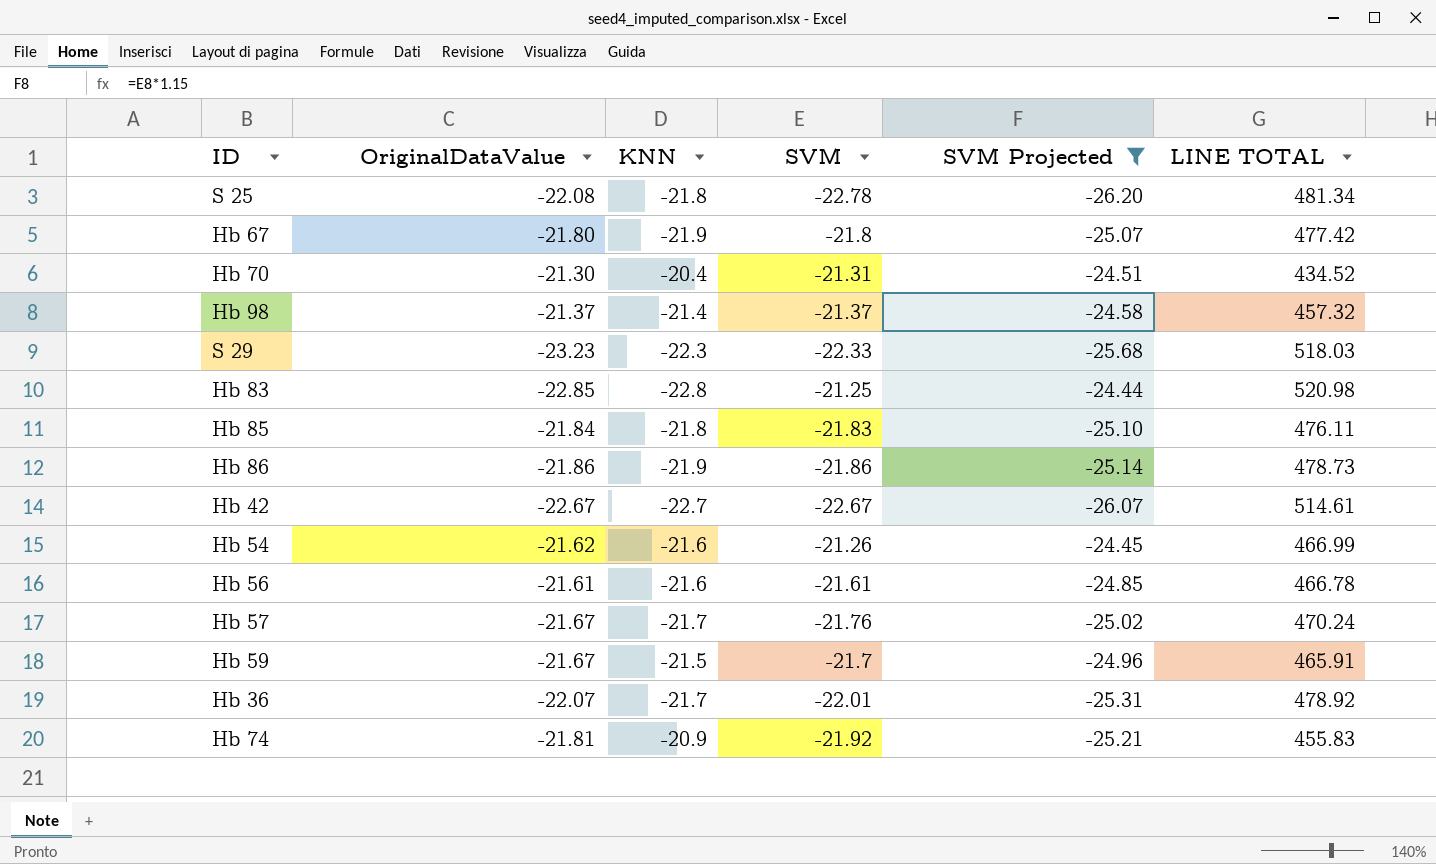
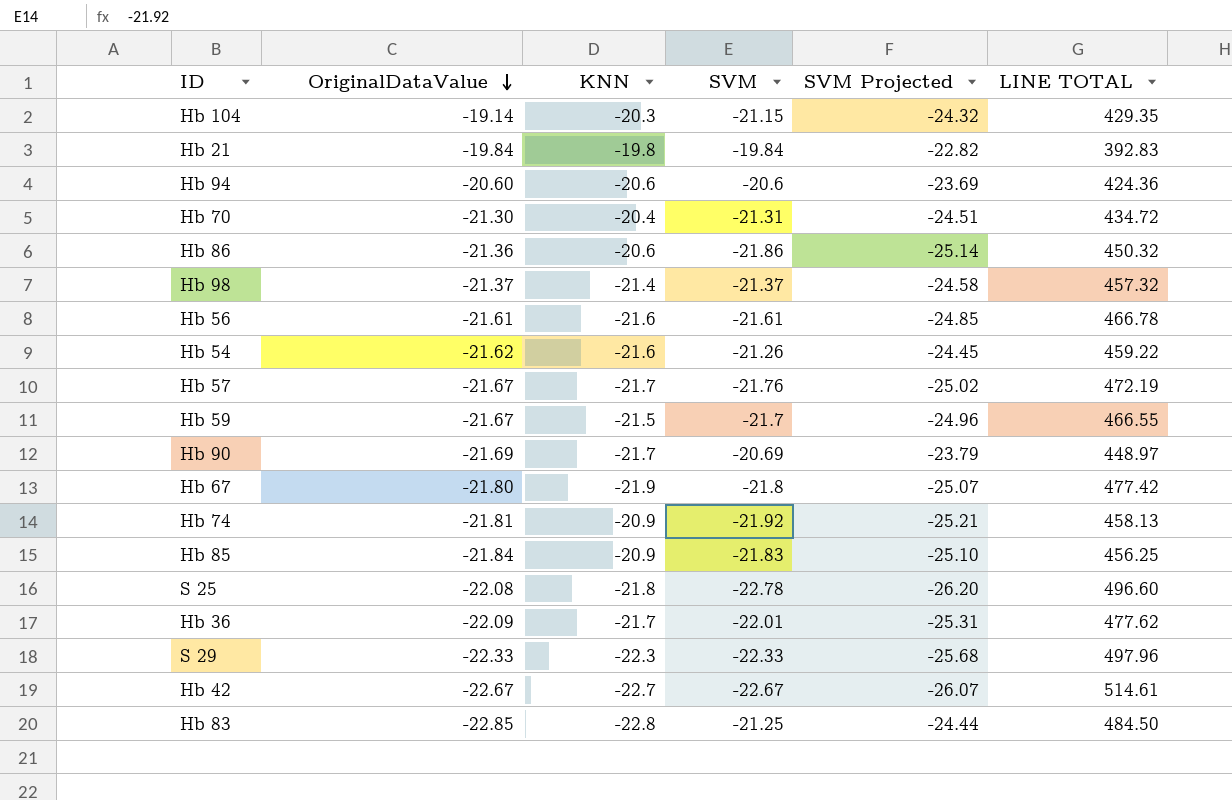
filter: SVM Projected <= -24.44 -> none
row order: none -> OriginalDataValue descending
column LINE TOTAL | formula: [OriginalDataValue] * [KNN] -> [KNN] * [SVM]
Hb 86 | OriginalDataValue: -21.86 -> -21.36
Hb 86 | KNN: -21.9 -> -20.6
Hb 85 | KNN: -21.8 -> -20.9
Hb 36 | OriginalDataValue: -22.07 -> -22.09
S 29 | OriginalDataValue: -23.23 -> -22.33

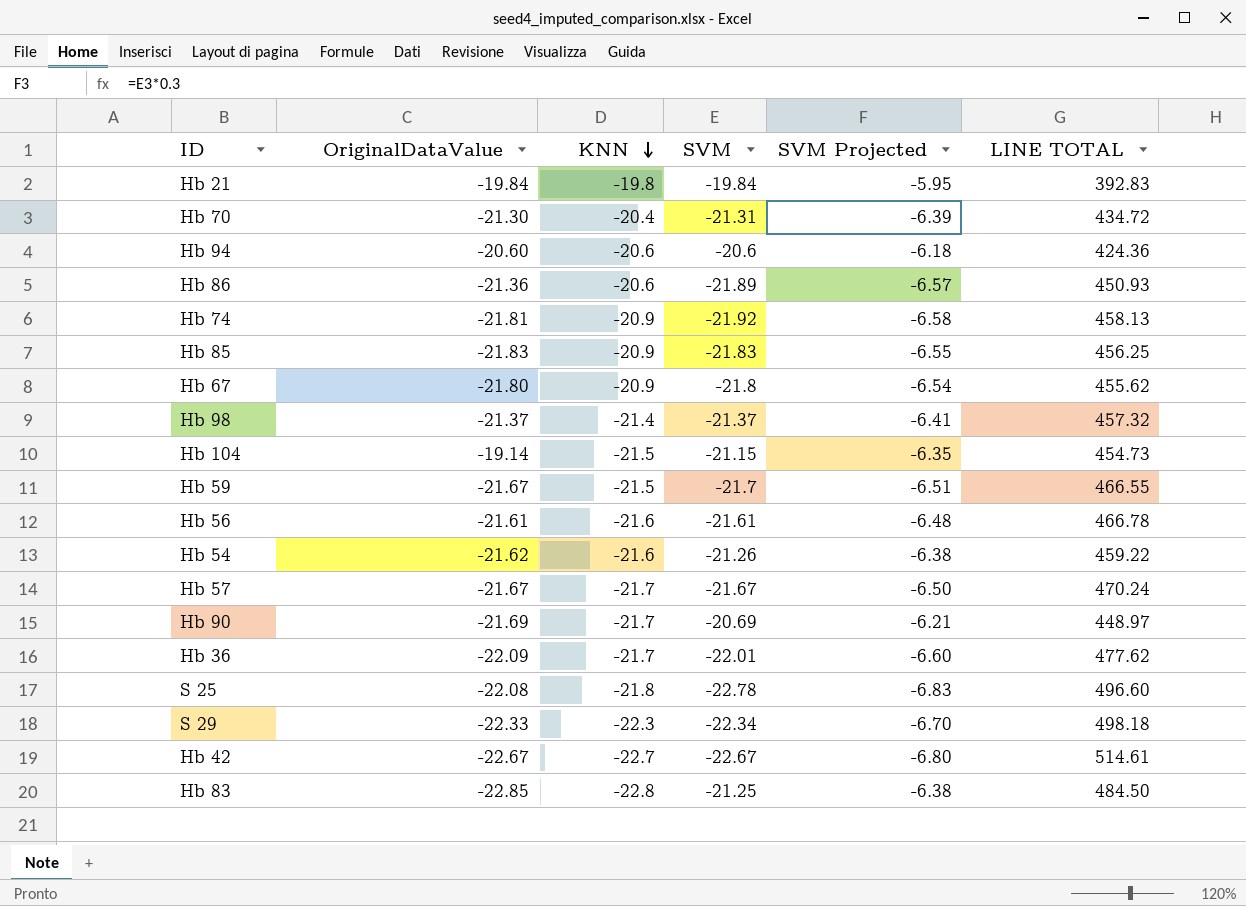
row order: OriginalDataValue descending -> KNN descending
column SVM Projected | formula: [SVM] * 1.15 -> [SVM] * 0.3
Hb 86 | SVM: -21.86 -> -21.89
Hb 86 | LINE TOTAL: 450.32 -> 450.93
Hb 85 | OriginalDataValue: -21.84 -> -21.83
Hb 67 | KNN: -21.9 -> -20.9
Hb 67 | LINE TOTAL: 477.42 -> 455.62
Hb 104 | KNN: -20.3 -> -21.5
Hb 104 | LINE TOTAL: 429.35 -> 454.73
Hb 57 | SVM: -21.76 -> -21.67
Hb 57 | LINE TOTAL: 472.19 -> 470.24
S 29 | SVM: -22.33 -> -22.34
S 29 | LINE TOTAL: 497.96 -> 498.18

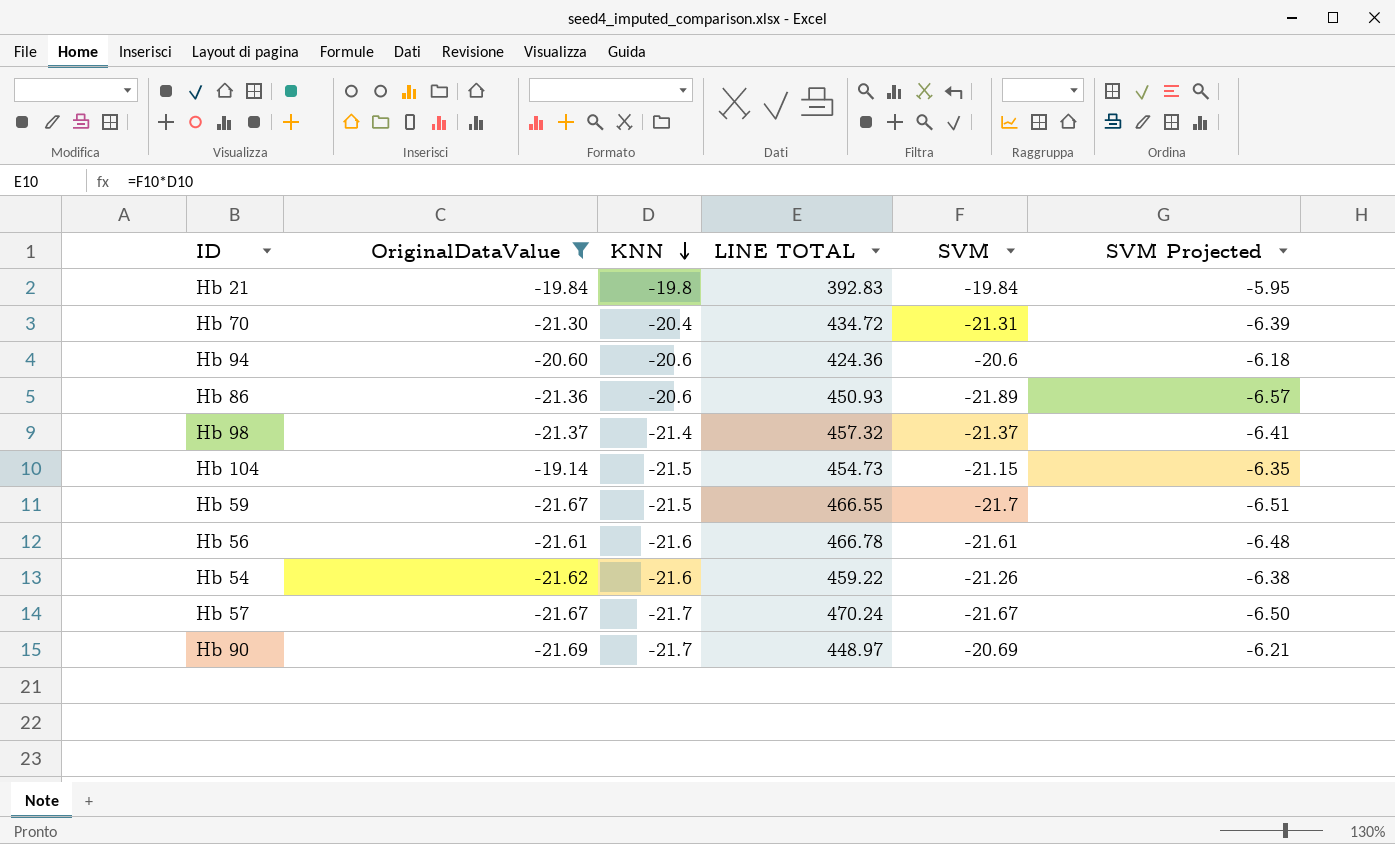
filter: none -> OriginalDataValue >= -21.69
column LINE TOTAL | position: 6 -> 4

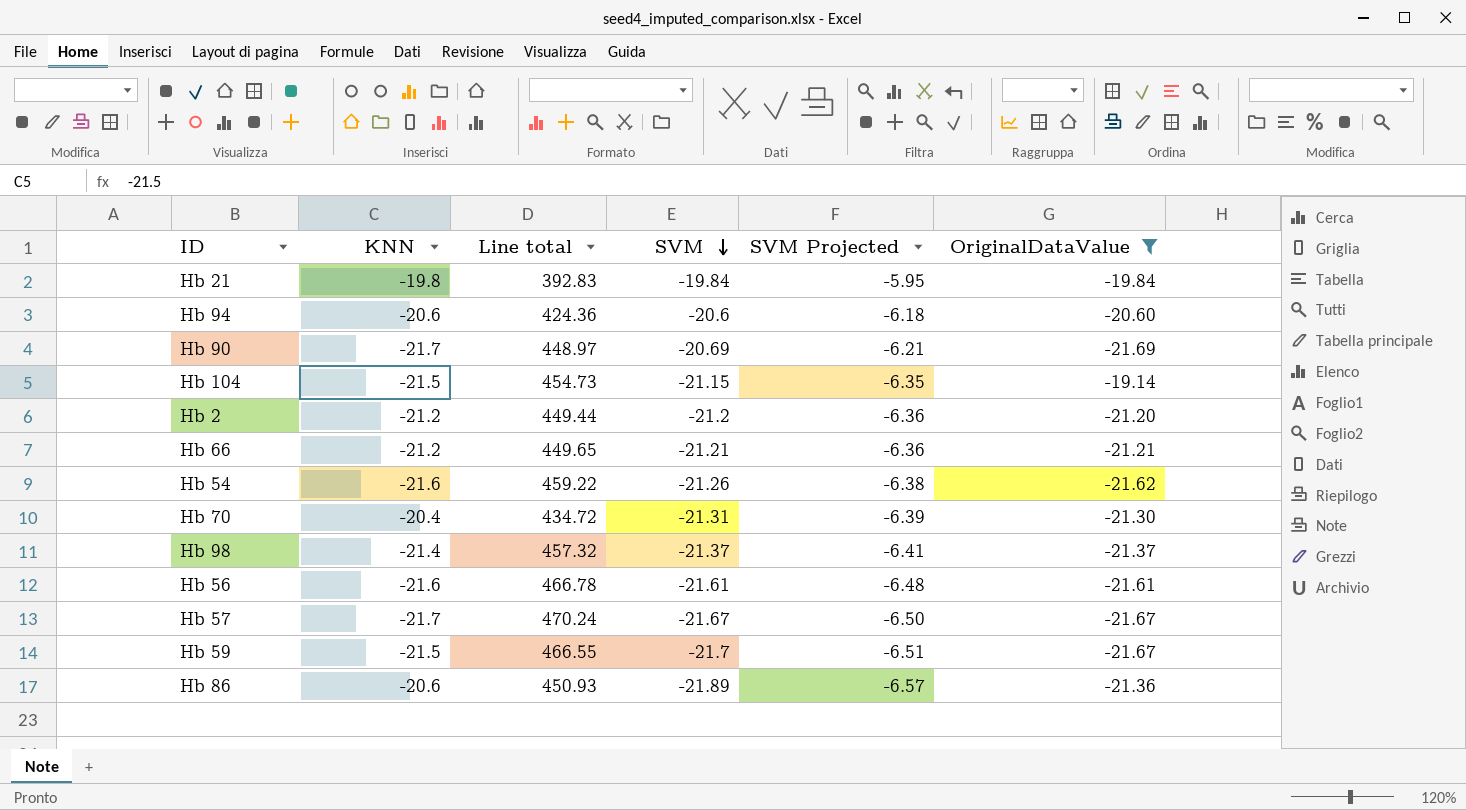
row order: KNN descending -> SVM descending
column name: LINE TOTAL -> Line total
column OriginalDataValue | position: 2 -> 6
row Hb 2: none -> -21.2 | 449.44 | -21.2 | -6.36 | -21.20
row Hb 66: none -> -21.2 | 449.65 | -21.21 | -6.36 | -21.21

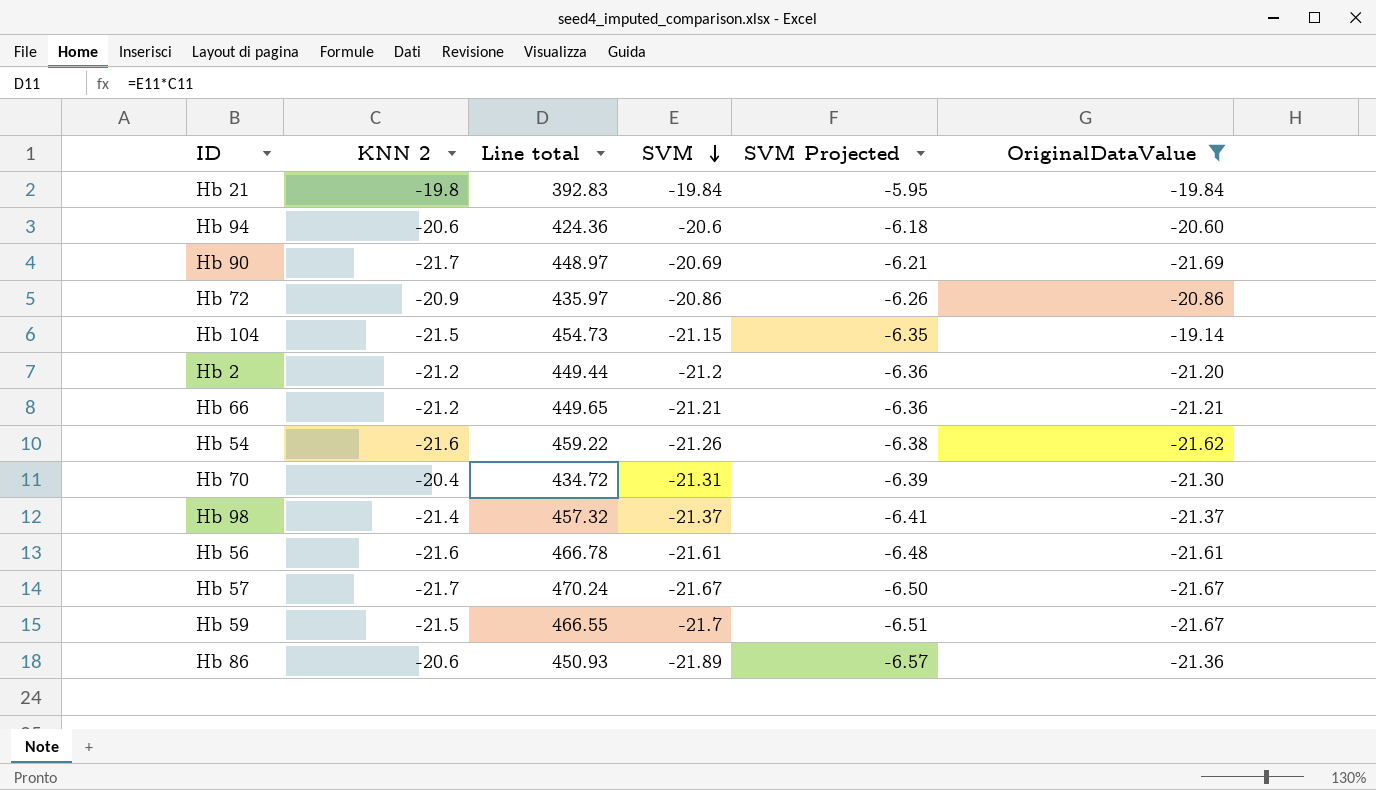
column name: KNN -> KNN 2
row Hb 72: none -> -20.9 | 435.97 | -20.86 | -6.26 | -20.86

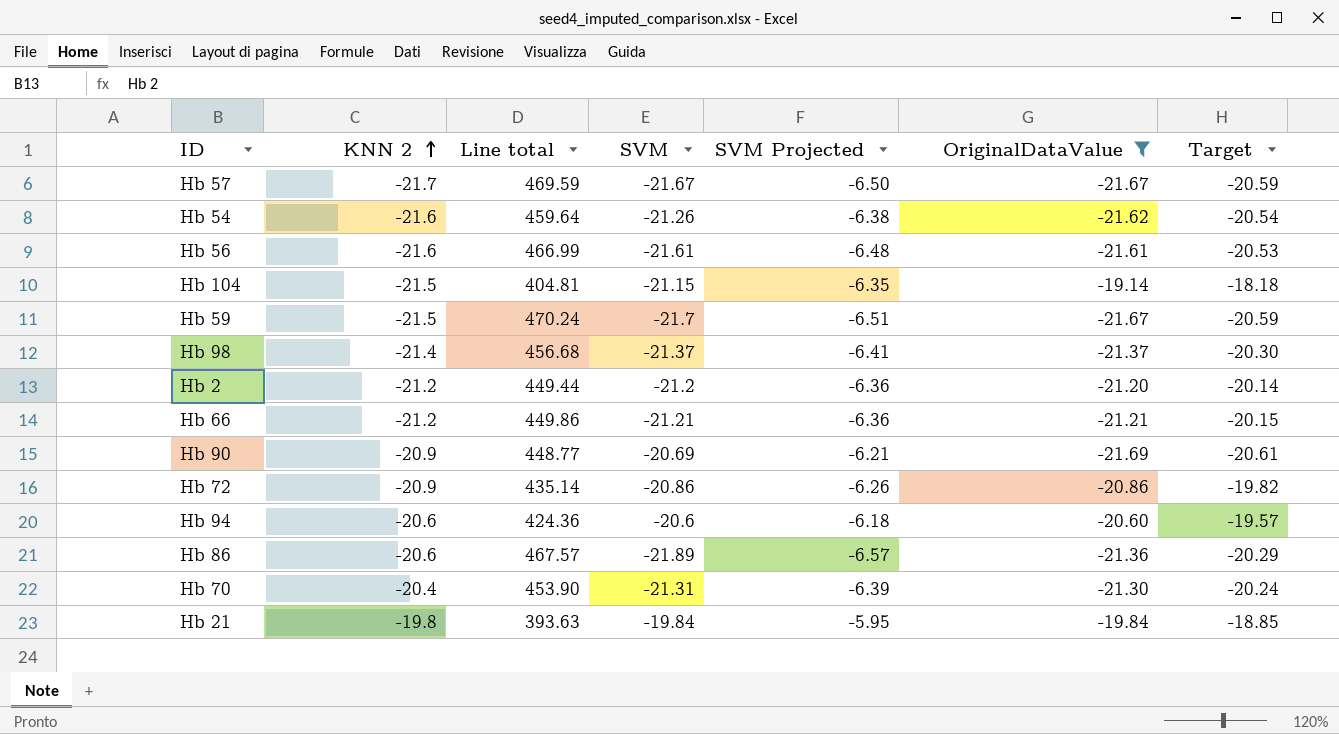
row order: SVM descending -> KNN 2 ascending
column Line total | formula: [KNN 2] * [SVM] -> [SVM] * [OriginalDataValue]
column Target | formula: none -> [OriginalDataValue] * 0.95
Hb 90 | KNN 2: -21.7 -> -20.9

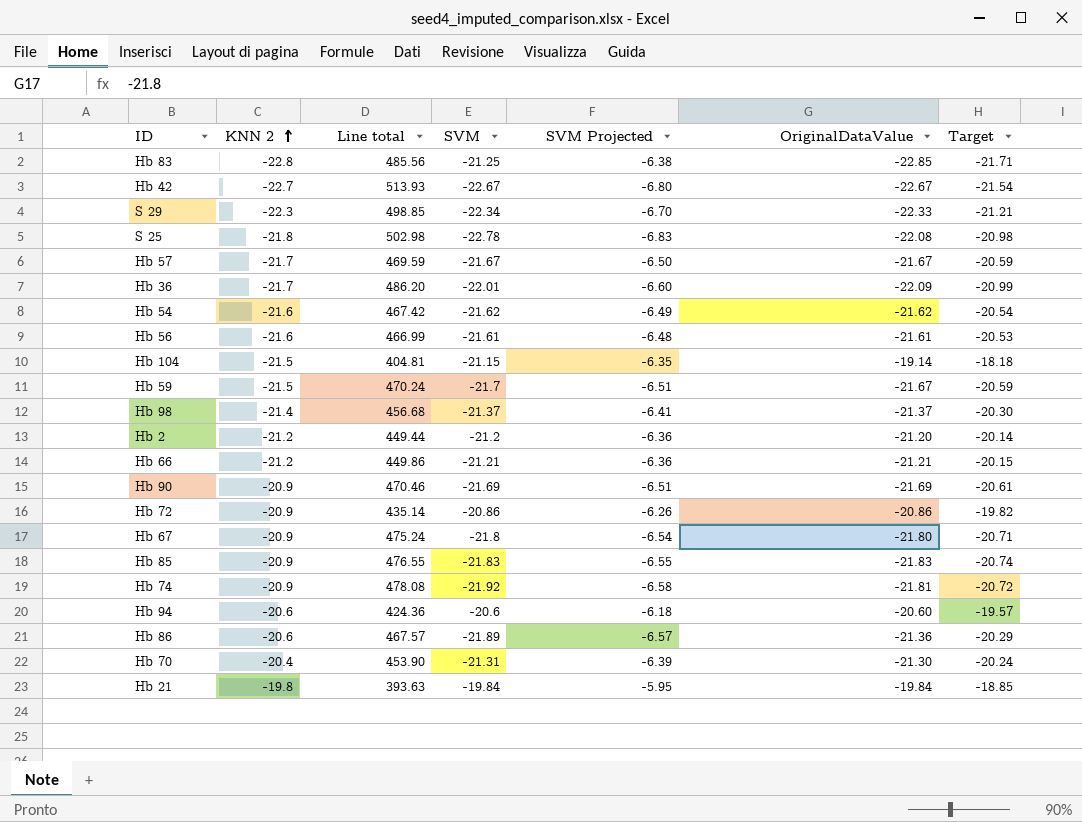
filter: OriginalDataValue >= -21.69 -> none
Hb 54 | Line total: 459.64 -> 467.42
Hb 54 | SVM: -21.26 -> -21.62
Hb 54 | SVM Projected: -6.38 -> -6.49
Hb 90 | Line total: 448.77 -> 470.46
Hb 90 | SVM: -20.69 -> -21.69
Hb 90 | SVM Projected: -6.21 -> -6.51

